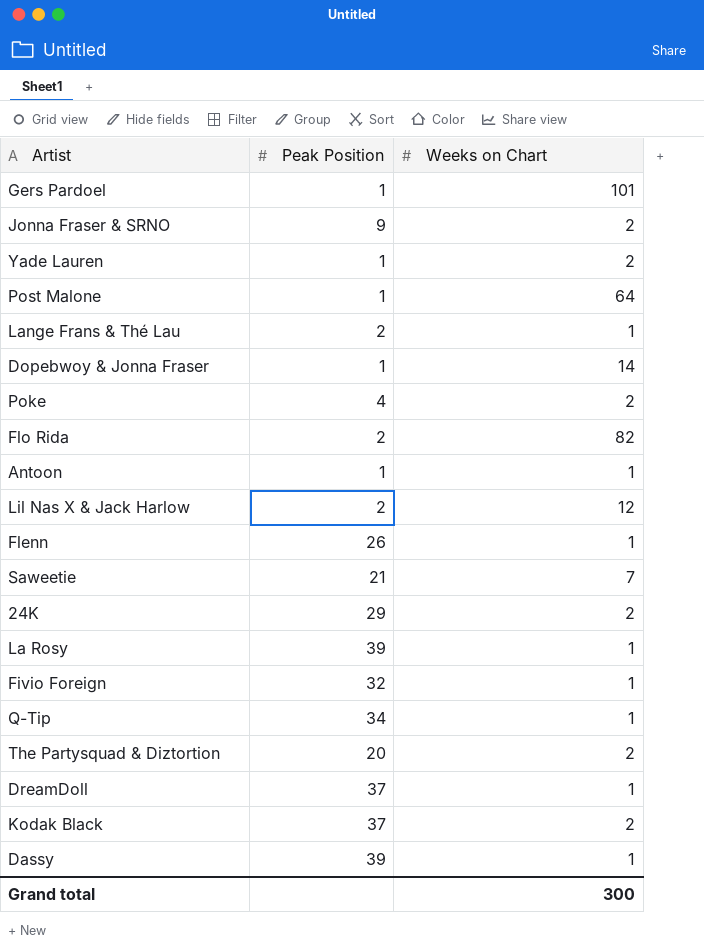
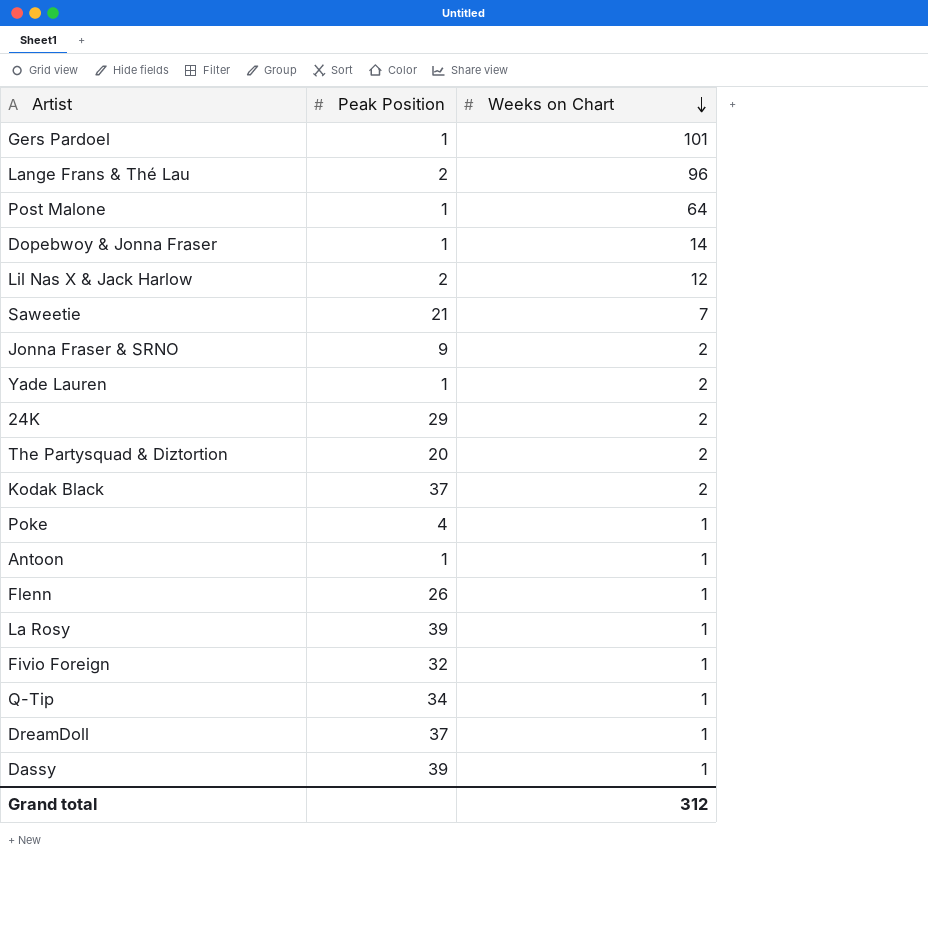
row order: none -> Weeks on Chart descending
row Flo Rida: 2 | 82 -> none
Lange Frans & Thé Lau | Weeks on Chart: 1 -> 96
Poke | Weeks on Chart: 2 -> 1
Grand total | Weeks on Chart: 300 -> 312

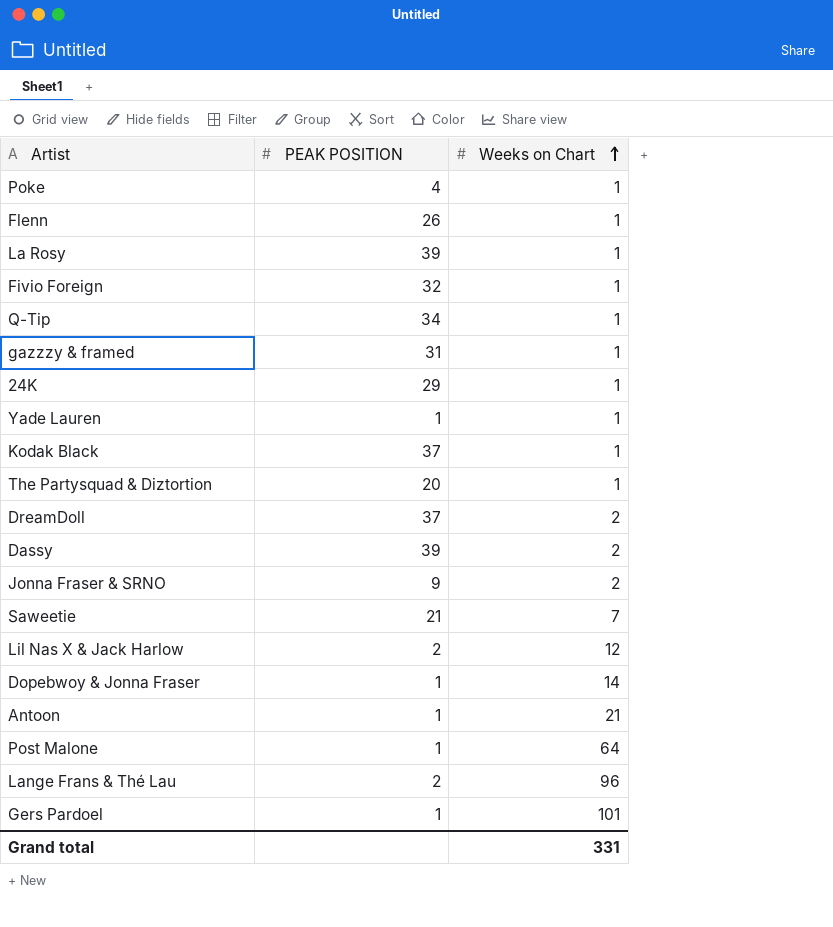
row order: Weeks on Chart descending -> Weeks on Chart ascending
column name: Peak Position -> PEAK POSITION
row gazzzy & framed: none -> 31 | 1
24K | Weeks on Chart: 2 -> 1
Yade Lauren | Weeks on Chart: 2 -> 1
Kodak Black | Weeks on Chart: 2 -> 1
The Partysquad & Diztortion | Weeks on Chart: 2 -> 1
DreamDoll | Weeks on Chart: 1 -> 2
Dassy | Weeks on Chart: 1 -> 2
Antoon | Weeks on Chart: 1 -> 21
Grand total | Weeks on Chart: 312 -> 331

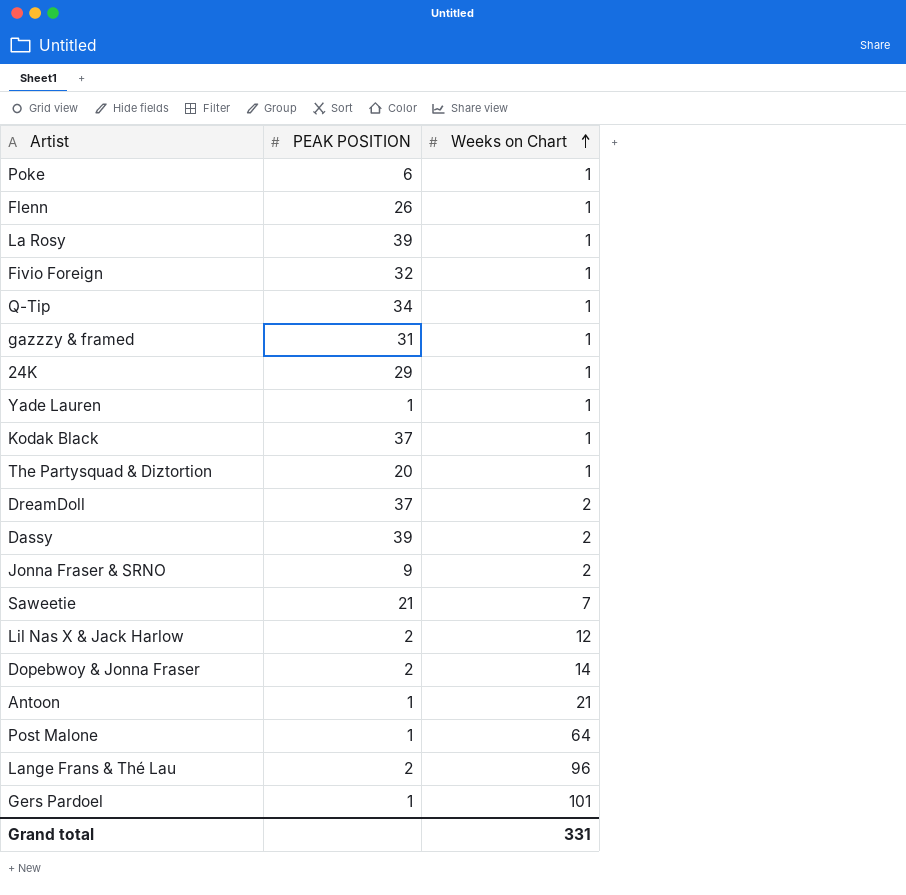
Poke | PEAK POSITION: 4 -> 6
Dopebwoy & Jonna Fraser | PEAK POSITION: 1 -> 2

